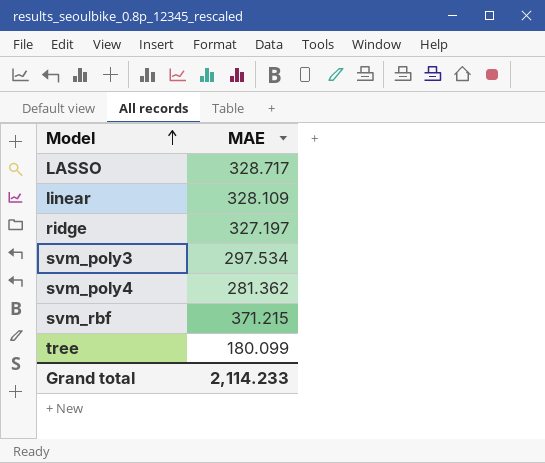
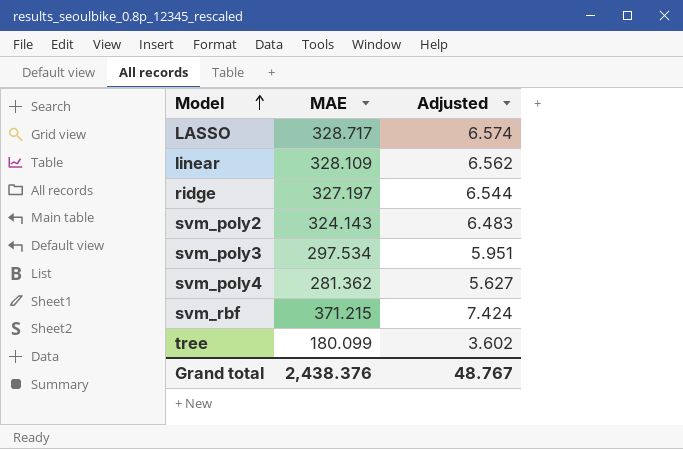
column Adjusted | formula: none -> [MAE] * 0.02
row svm_poly2: none -> 324.143 | 6.483
Grand total | MAE: 2,114.233 -> 2,438.376

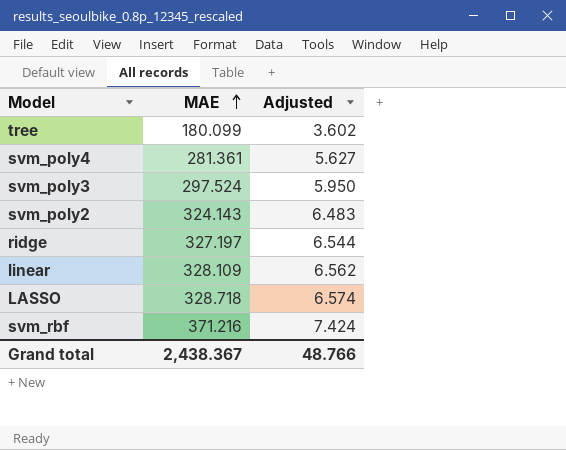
row order: Model ascending -> MAE ascending
svm_poly4 | MAE: 281.362 -> 281.361
svm_poly3 | MAE: 297.534 -> 297.524
svm_poly3 | Adjusted: 5.951 -> 5.950
LASSO | MAE: 328.717 -> 328.718
svm_rbf | MAE: 371.215 -> 371.216
Grand total | MAE: 2,438.376 -> 2,438.367
Grand total | Adjusted: 48.767 -> 48.766

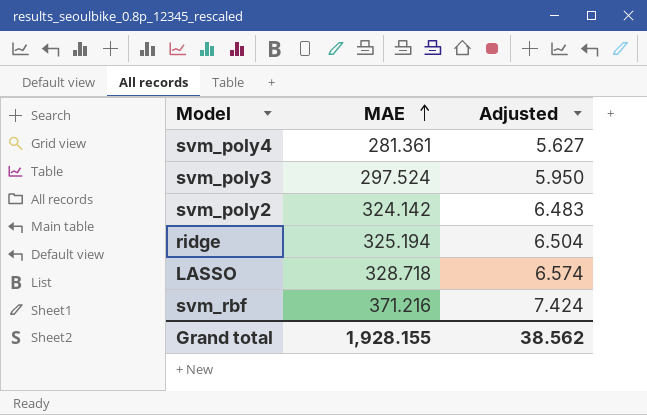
row tree: 180.099 | 3.602 -> none
row linear: 328.109 | 6.562 -> none
svm_poly2 | MAE: 324.143 -> 324.142
ridge | MAE: 327.197 -> 325.194
ridge | Adjusted: 6.544 -> 6.504
Grand total | MAE: 2,438.367 -> 1,928.155
Grand total | Adjusted: 48.766 -> 38.562

